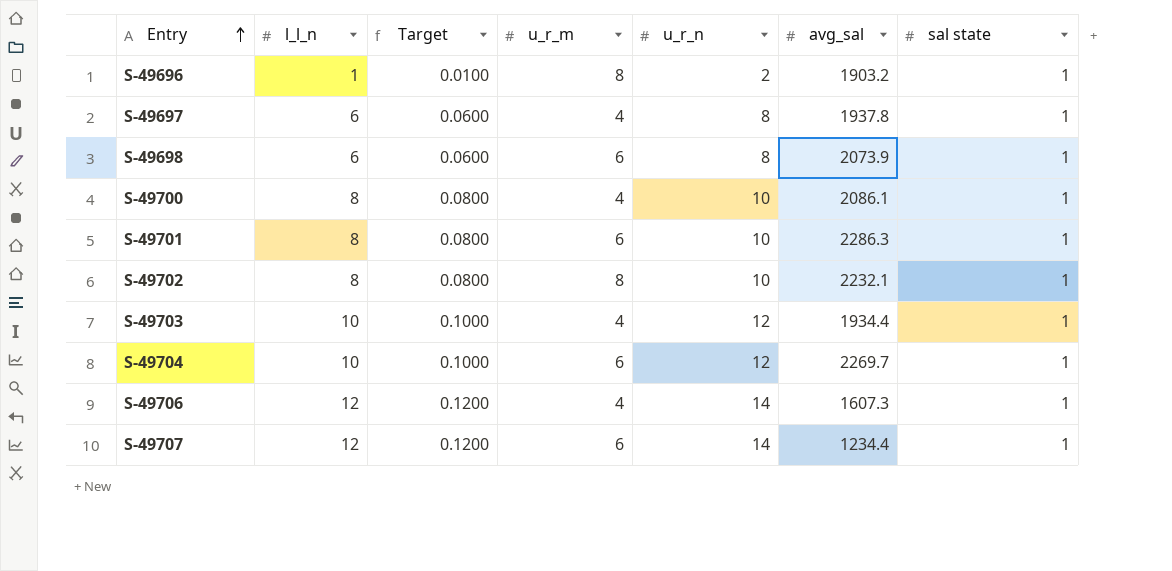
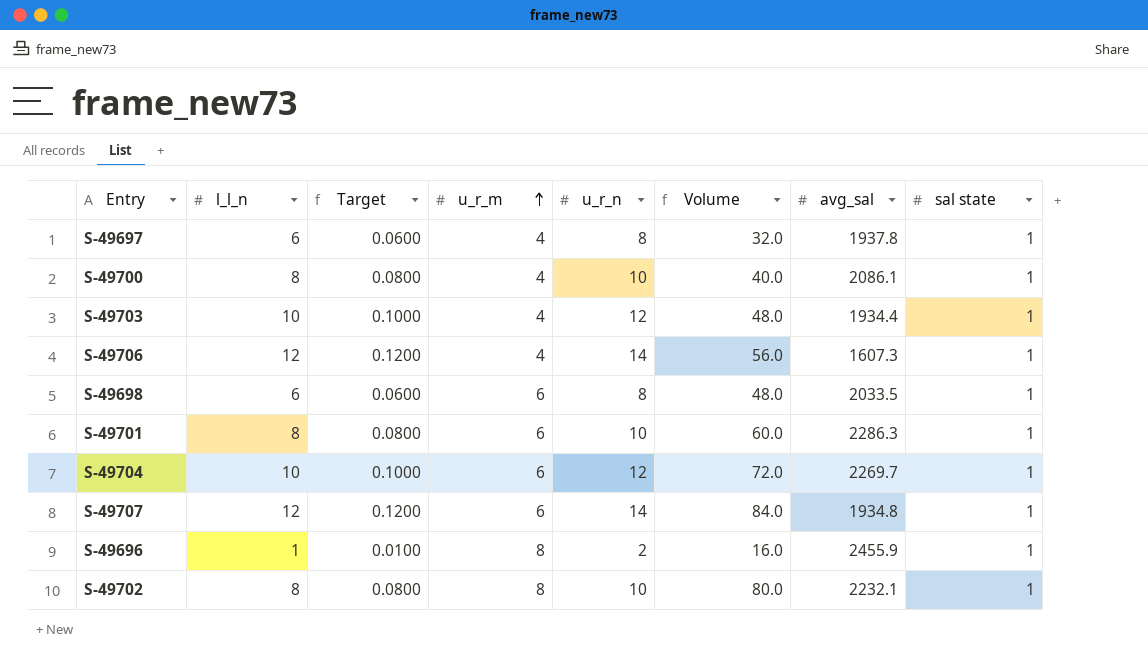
row order: Entry ascending -> u_r_m ascending
column Volume | formula: none -> [u_r_m] * [u_r_n]
S-49698 | avg_sal: 2073.9 -> 2033.5
S-49707 | avg_sal: 1234.4 -> 1934.8
S-49696 | avg_sal: 1903.2 -> 2455.9

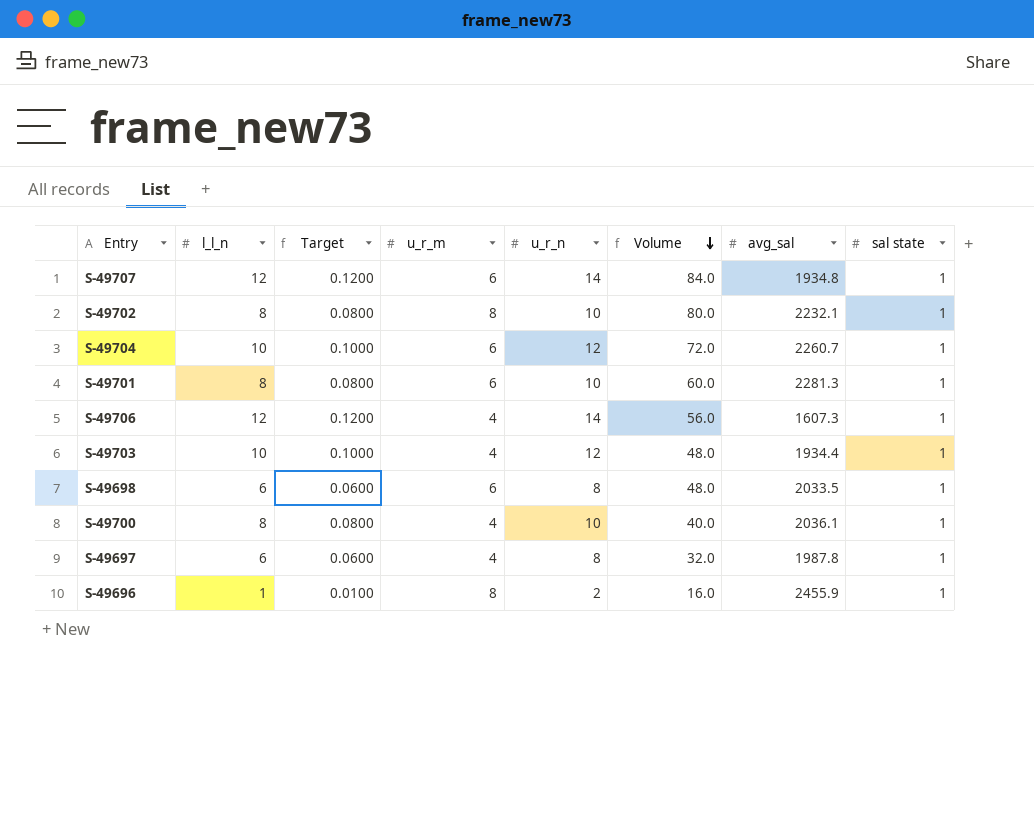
row order: u_r_m ascending -> Volume descending
S-49704 | avg_sal: 2269.7 -> 2260.7
S-49701 | avg_sal: 2286.3 -> 2281.3
S-49700 | avg_sal: 2086.1 -> 2036.1
S-49697 | avg_sal: 1937.8 -> 1987.8

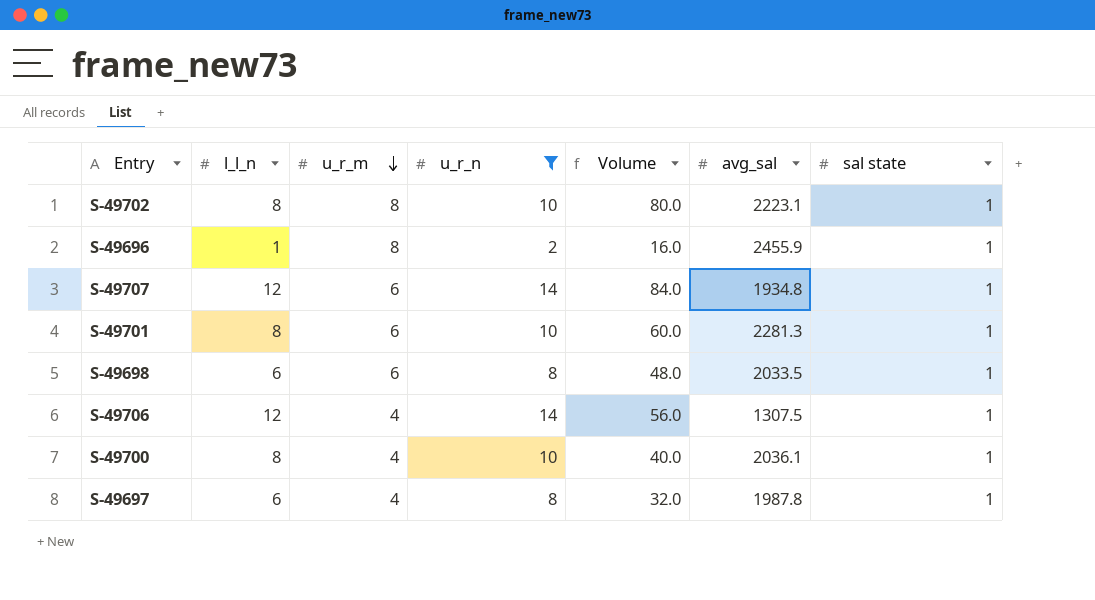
filter: none -> u_r_n != 12
row order: Volume descending -> u_r_m descending
column Target | formula: [l_l_n] * 0.01 -> none
S-49702 | avg_sal: 2232.1 -> 2223.1
S-49706 | avg_sal: 1607.3 -> 1307.5

